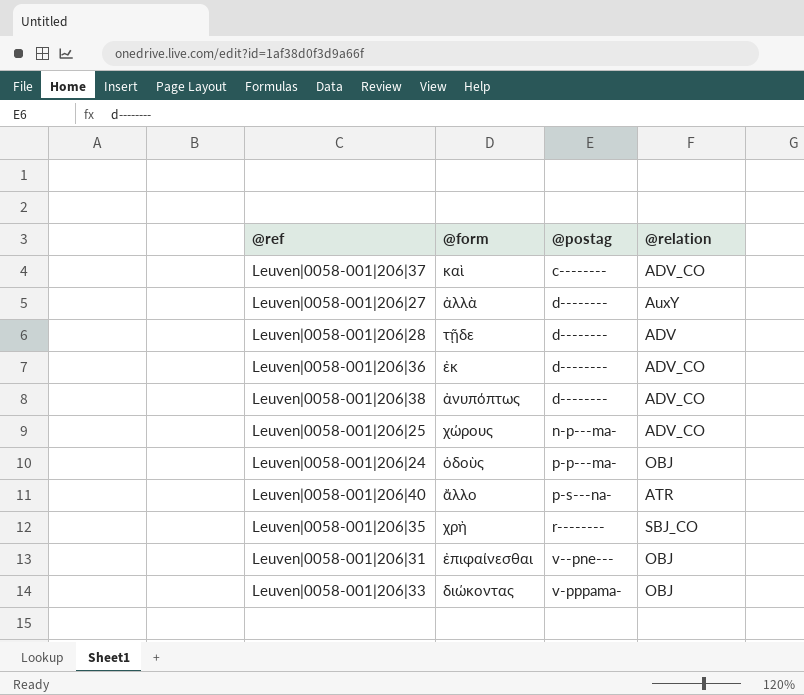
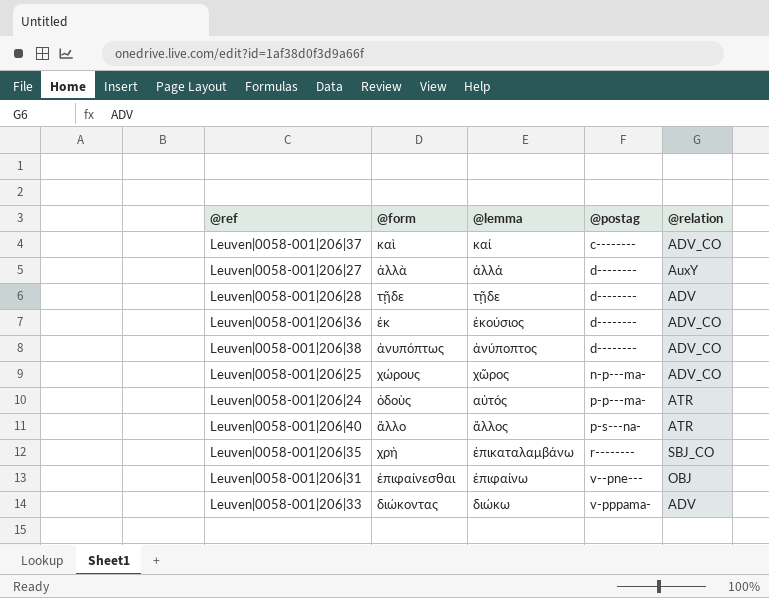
column @lemma | position: none -> 3
Leuven|0058-001|206|24 | @relation: OBJ -> ATR
Leuven|0058-001|206|33 | @relation: OBJ -> ADV

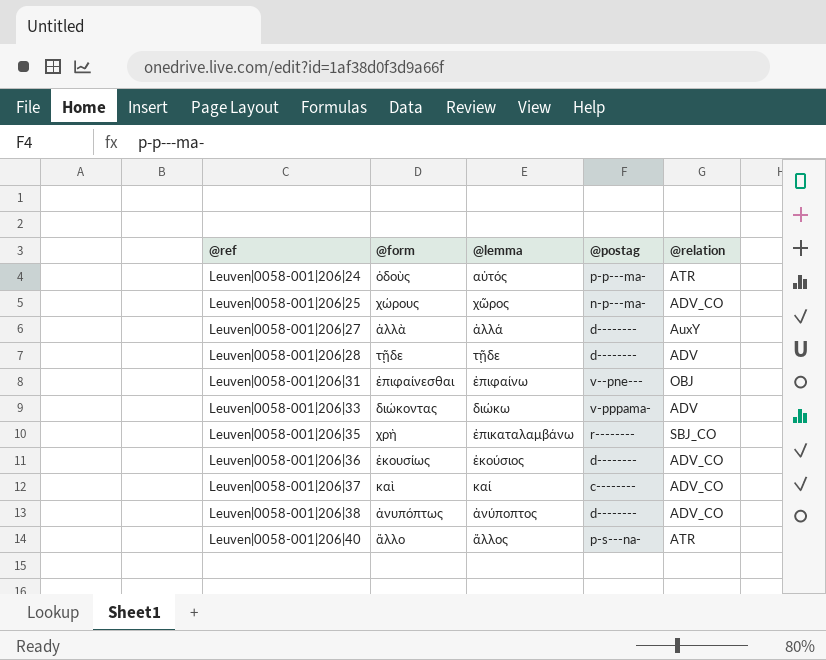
row order: @postag ascending -> @ref ascending
Leuven|0058-001|206|36 | @form: ἐκ -> ἑκουσίως

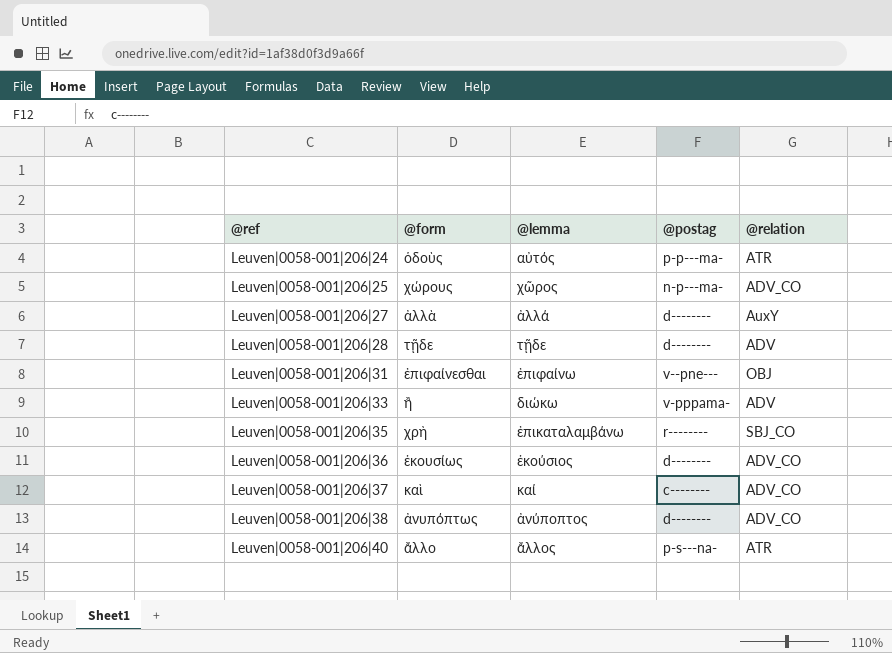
Leuven|0058-001|206|33 | @form: διώκοντας -> ἢ

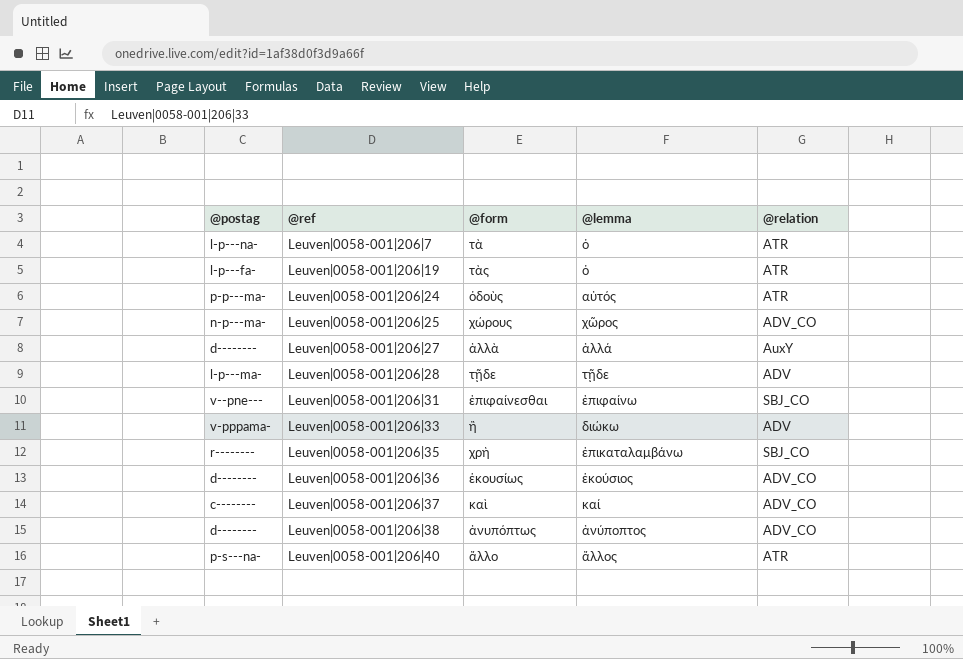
column @postag | position: 4 -> 1
row Leuven|0058-001|206|7: none -> l-p---na- | τὰ | ὁ | ATR
row Leuven|0058-001|206|19: none -> l-p---fa- | τὰς | ὁ | ATR
Leuven|0058-001|206|28 | @postag: d-------- -> l-p---ma-
Leuven|0058-001|206|31 | @relation: OBJ -> SBJ_CO

